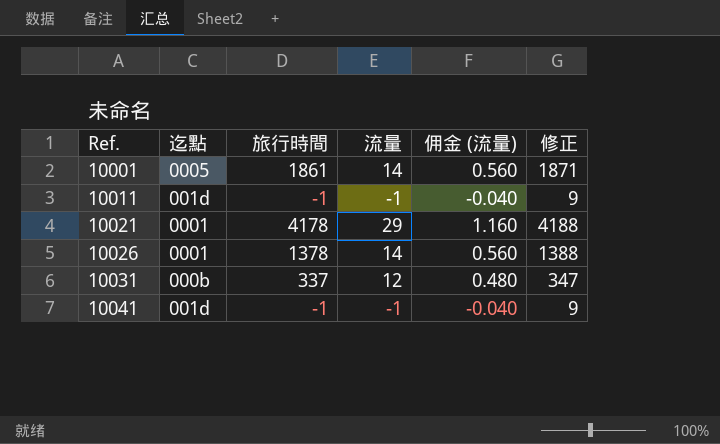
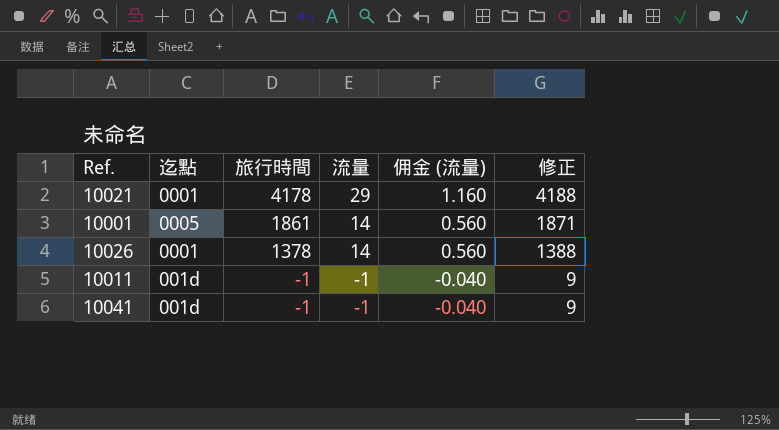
row order: Ref. ascending -> 旅行時間 descending
row 10031: 000b | 337 | 12 | 0.480 | 347 -> none

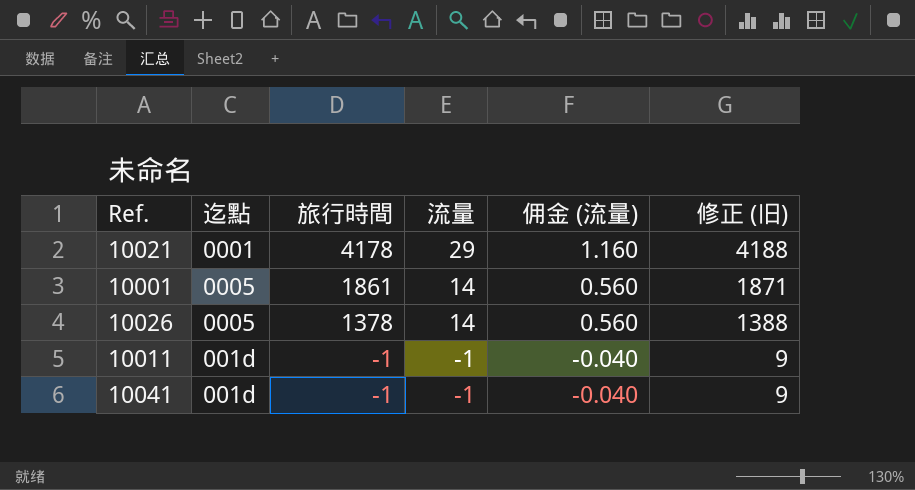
column name: 修正 -> 修正 (旧)
10026 | 迄點: 0001 -> 0005

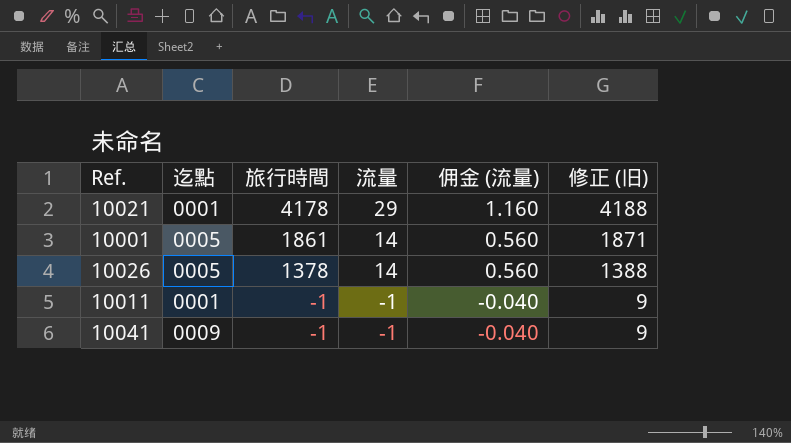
10011 | 迄點: 001d -> 0001
10041 | 迄點: 001d -> 0009

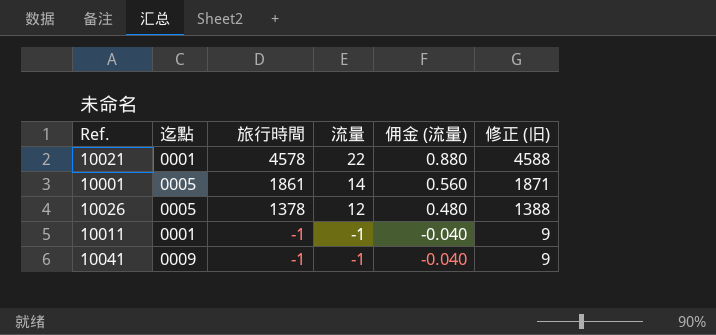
10021 | 旅行時間: 4178 -> 4578
10021 | 流量: 29 -> 22
10021 | 佣金 (流量): 1.160 -> 0.880
10021 | 修正 (旧): 4188 -> 4588
10026 | 流量: 14 -> 12
10026 | 佣金 (流量): 0.560 -> 0.480

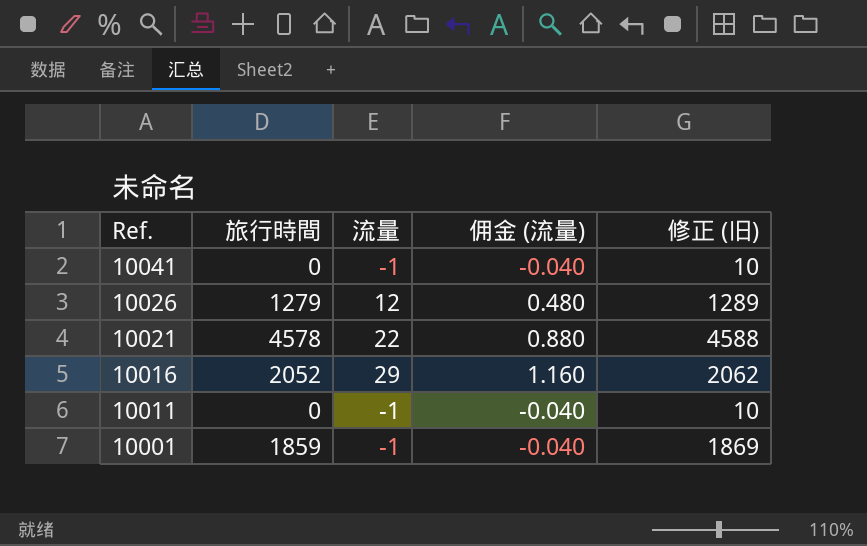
row order: 旅行時間 descending -> Ref. descending
column 迄點 | position: 2 -> none
10041 | 旅行時間: -1 -> 0
10041 | 修正 (旧): 9 -> 10
10026 | 旅行時間: 1378 -> 1279
10026 | 修正 (旧): 1388 -> 1289
row 10016: none -> 2052 | 29 | 1.160 | 2062
10011 | 旅行時間: -1 -> 0
10011 | 修正 (旧): 9 -> 10
10001 | 旅行時間: 1861 -> 1859
10001 | 流量: 14 -> -1
10001 | 佣金 (流量): 0.560 -> -0.040
10001 | 修正 (旧): 1871 -> 1869

